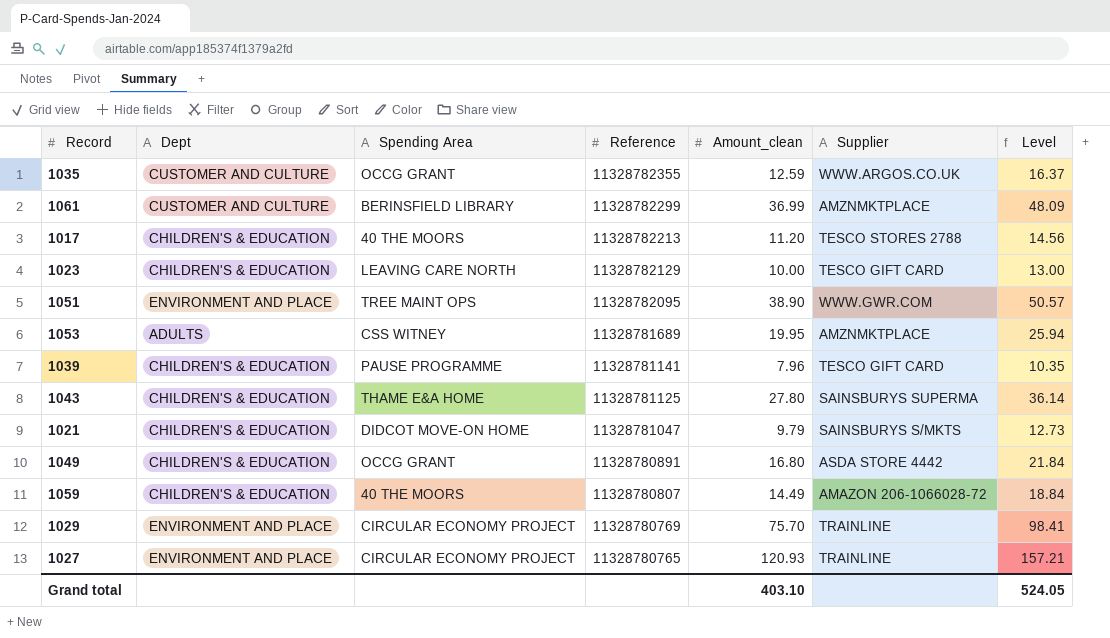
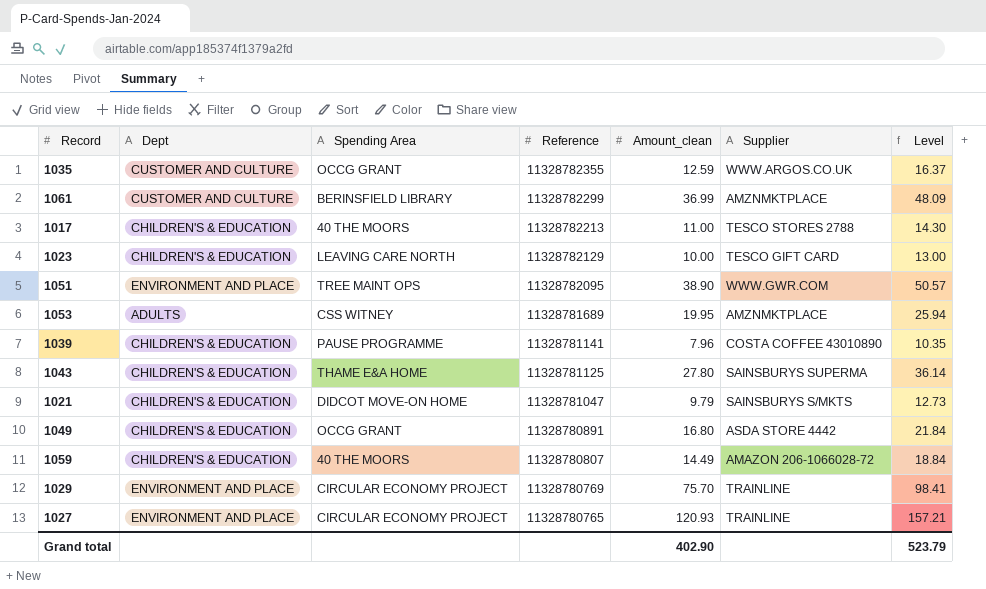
1017 | Amount_clean: 11.20 -> 11.00
1017 | Level: 14.56 -> 14.30
1039 | Supplier: TESCO GIFT CARD -> COSTA COFFEE 43010890
Grand total | Amount_clean: 403.10 -> 402.90
Grand total | Level: 524.05 -> 523.79

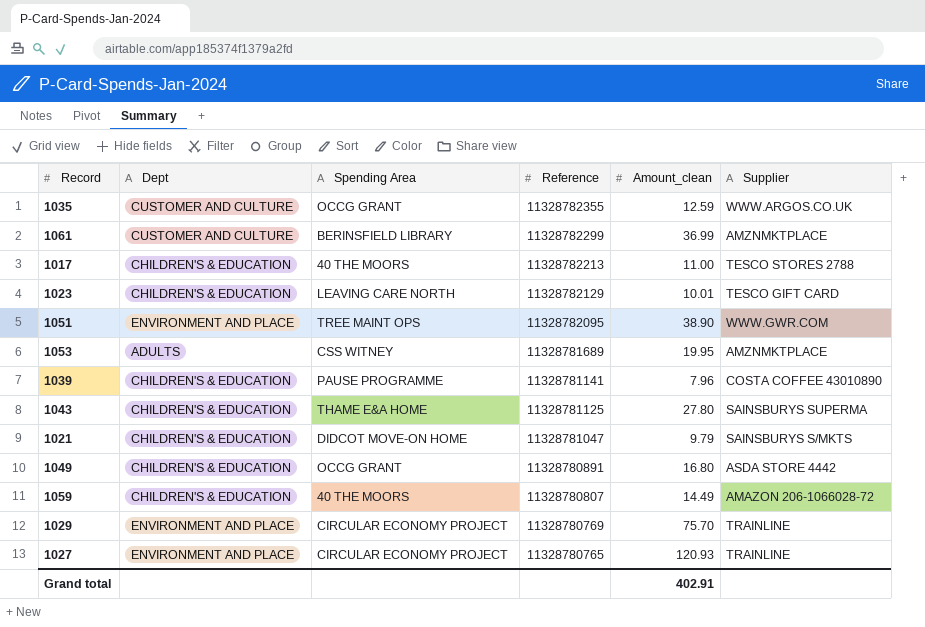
column Level | formula: [Amount_clean] * 1.3 -> none
1023 | Amount_clean: 10.00 -> 10.01
Grand total | Amount_clean: 402.90 -> 402.91

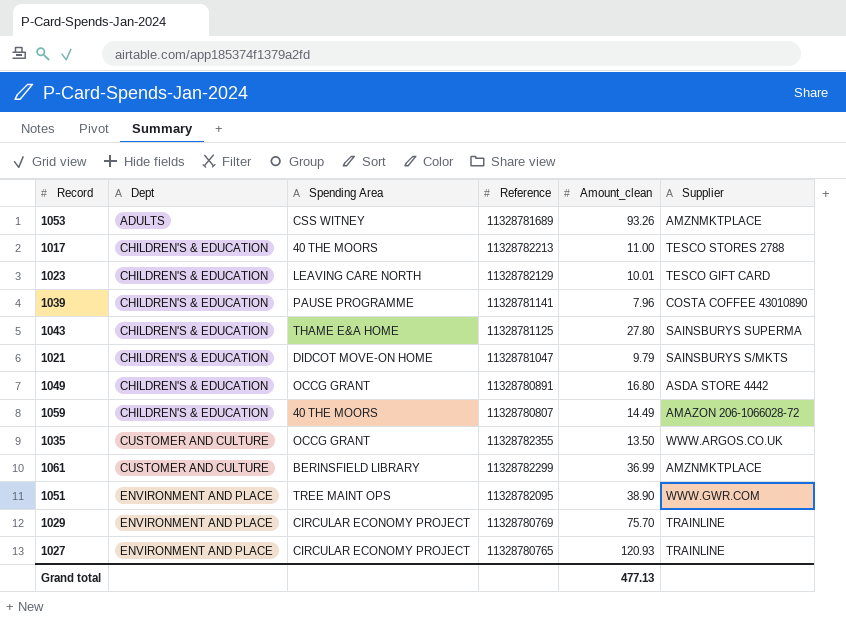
row order: Reference descending -> Dept ascending
1053 | Amount_clean: 19.95 -> 93.26
1035 | Amount_clean: 12.59 -> 13.50
Grand total | Amount_clean: 402.91 -> 477.13

